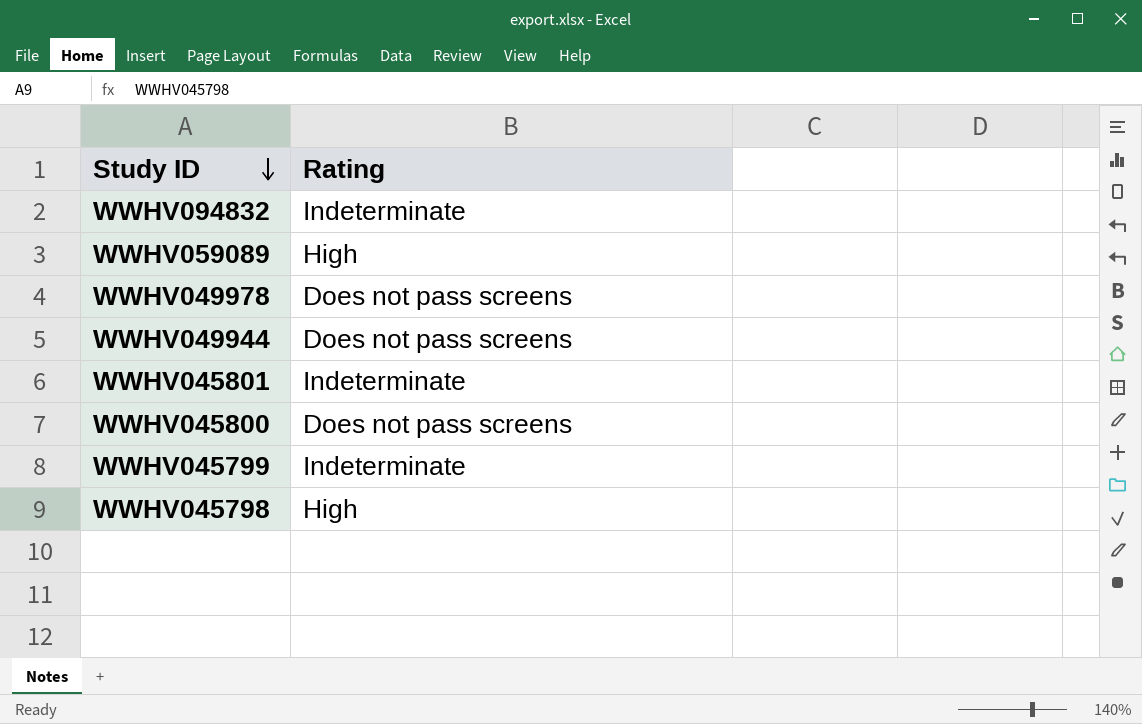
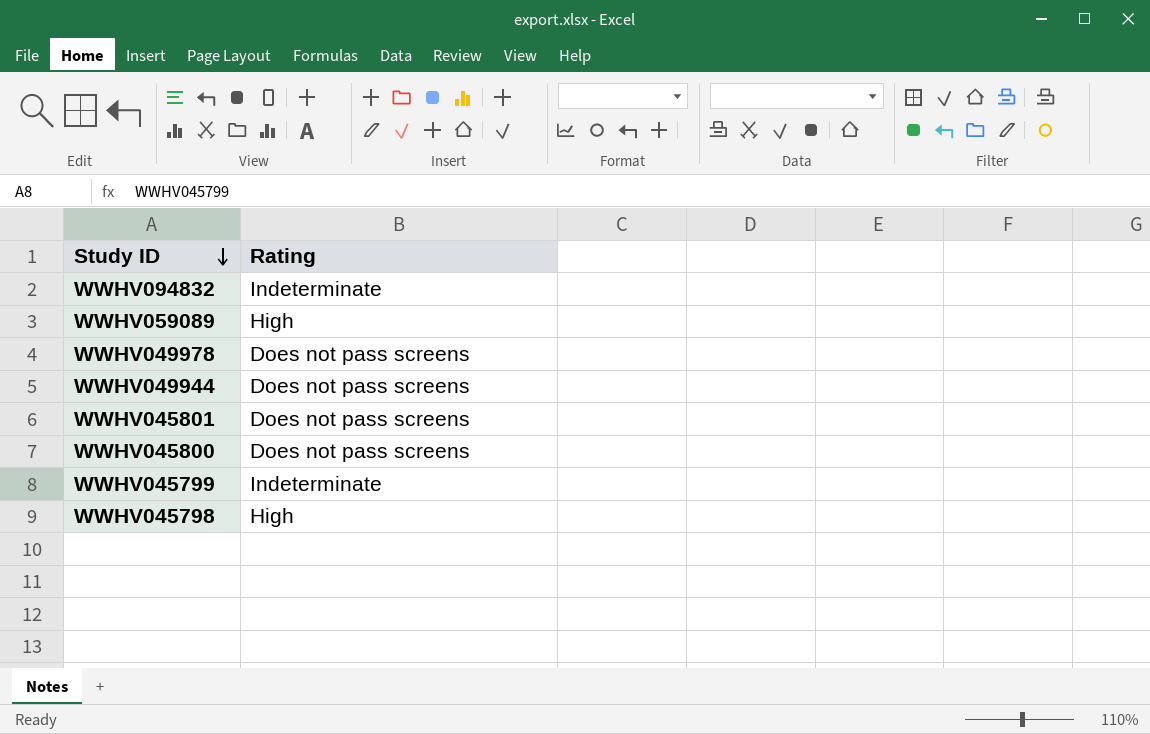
WWHV045801 | Rating: Indeterminate -> Does not pass screens

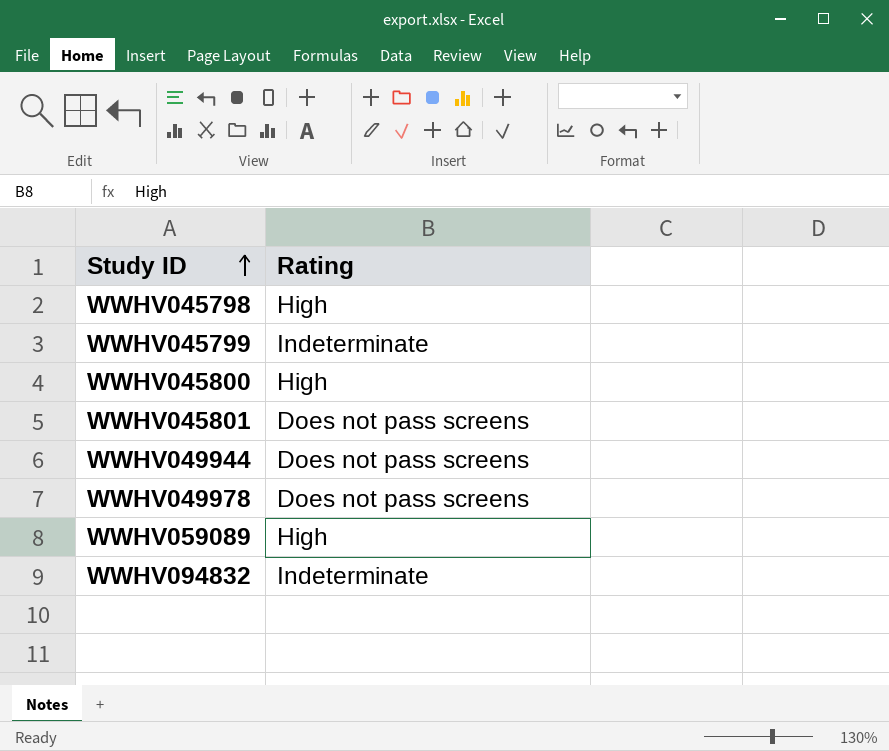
row order: Study ID descending -> Study ID ascending
WWHV045800 | Rating: Does not pass screens -> High

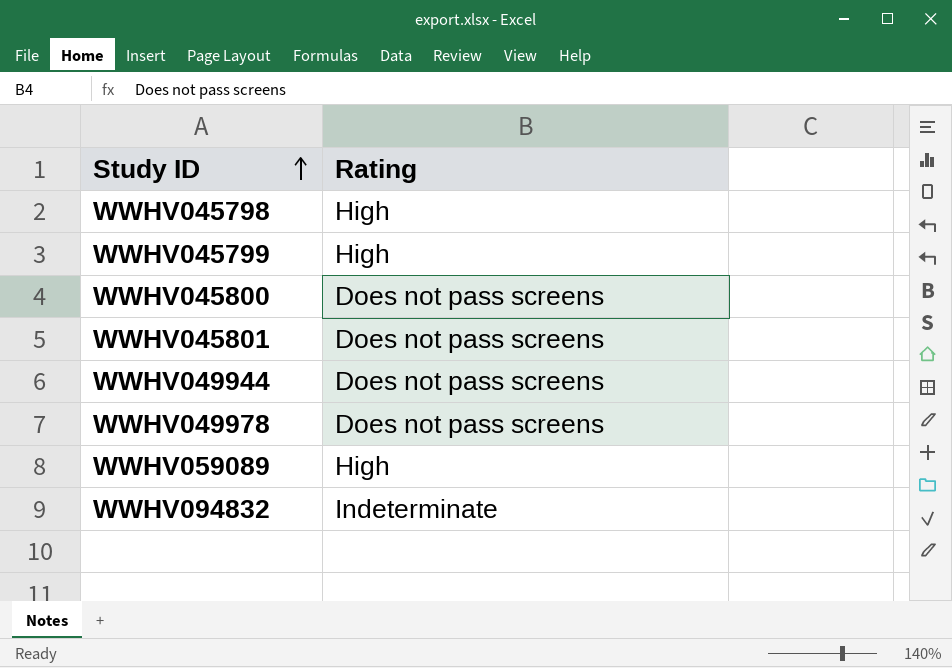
WWHV045799 | Rating: Indeterminate -> High
WWHV045800 | Rating: High -> Does not pass screens

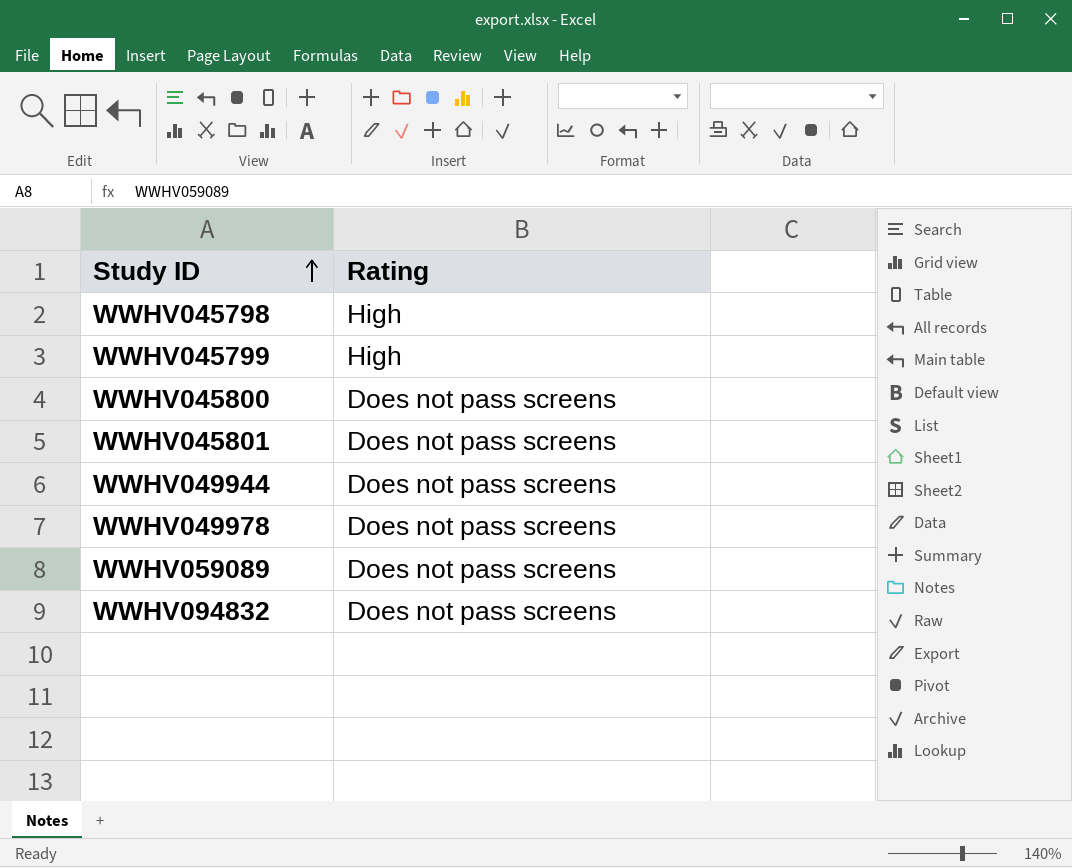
WWHV059089 | Rating: High -> Does not pass screens
WWHV094832 | Rating: Indeterminate -> Does not pass screens

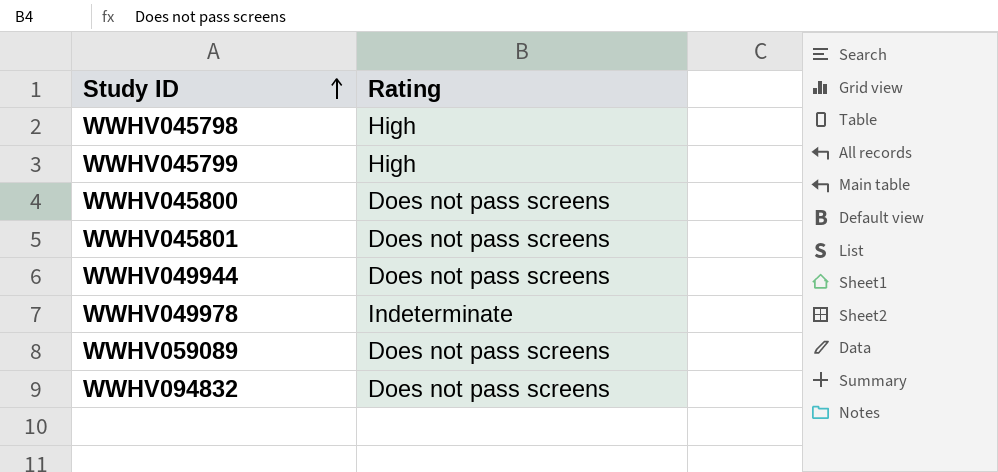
WWHV049978 | Rating: Does not pass screens -> Indeterminate

